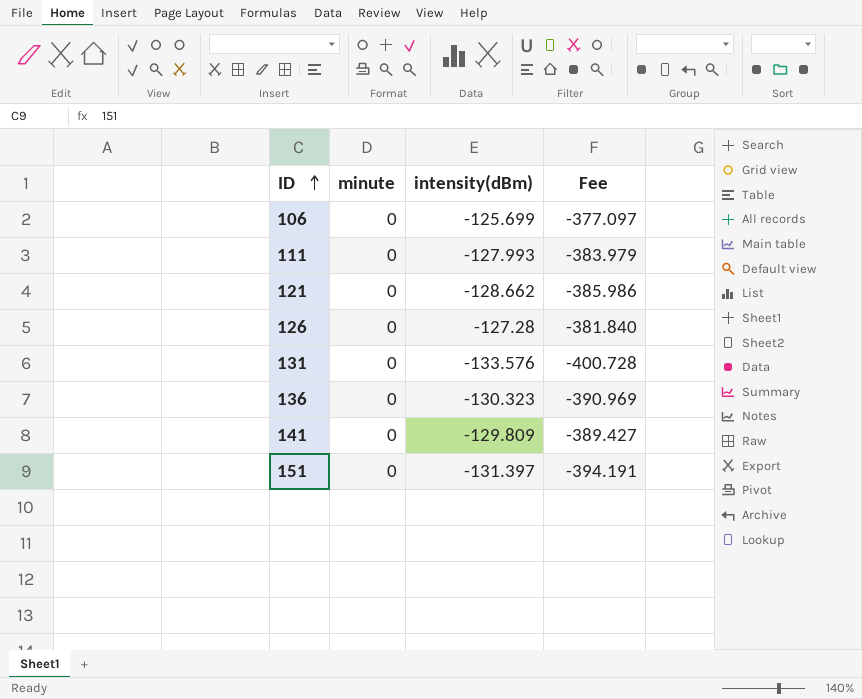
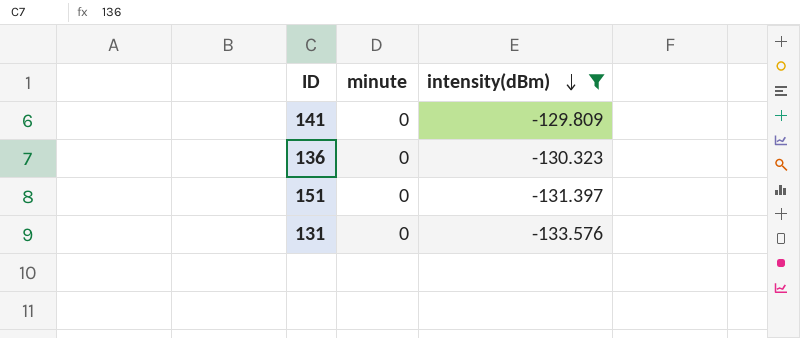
filter: none -> intensity(dBm) <= -129.809
row order: ID ascending -> intensity(dBm) descending
column Fee | formula: [intensity(dBm)] * 3 -> none

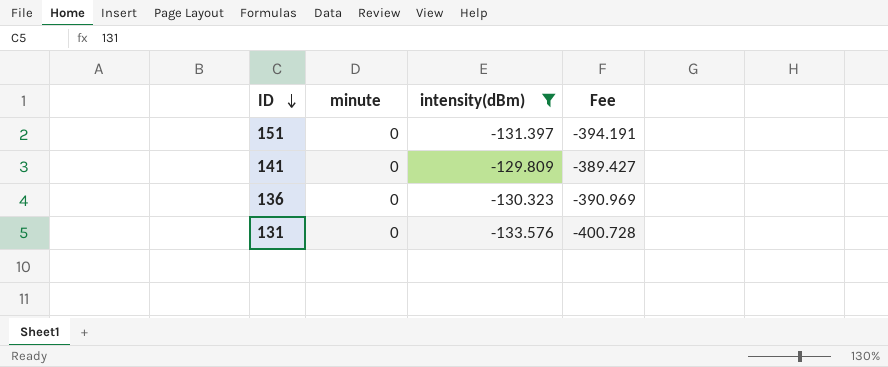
row order: intensity(dBm) descending -> ID descending
column Fee | formula: none -> [intensity(dBm)] * 3

